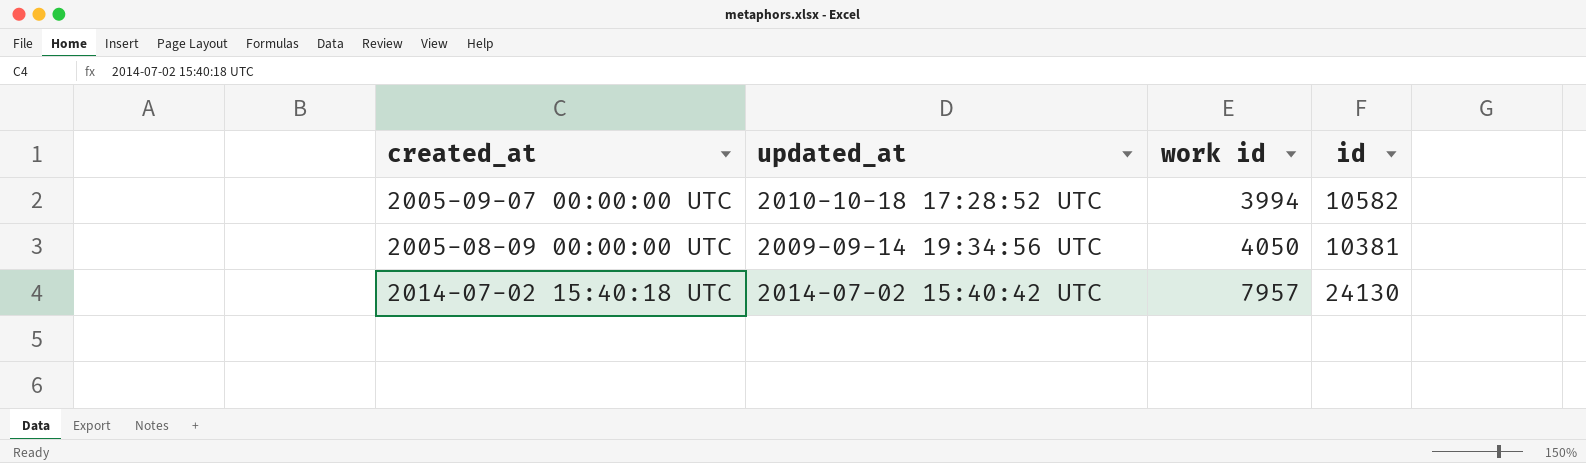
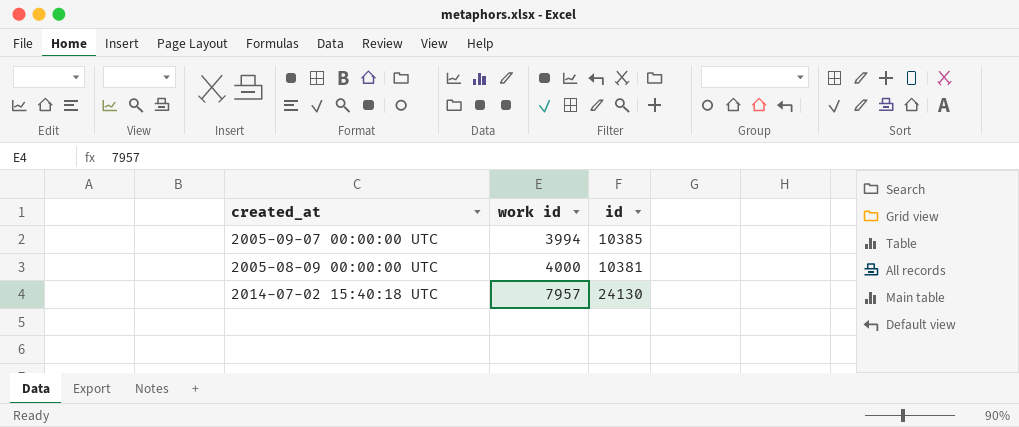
column updated_at | position: 2 -> none
2005-09-07 00:00:00 UTC | id: 10582 -> 10385
2005-08-09 00:00:00 UTC | work id: 4050 -> 4000

